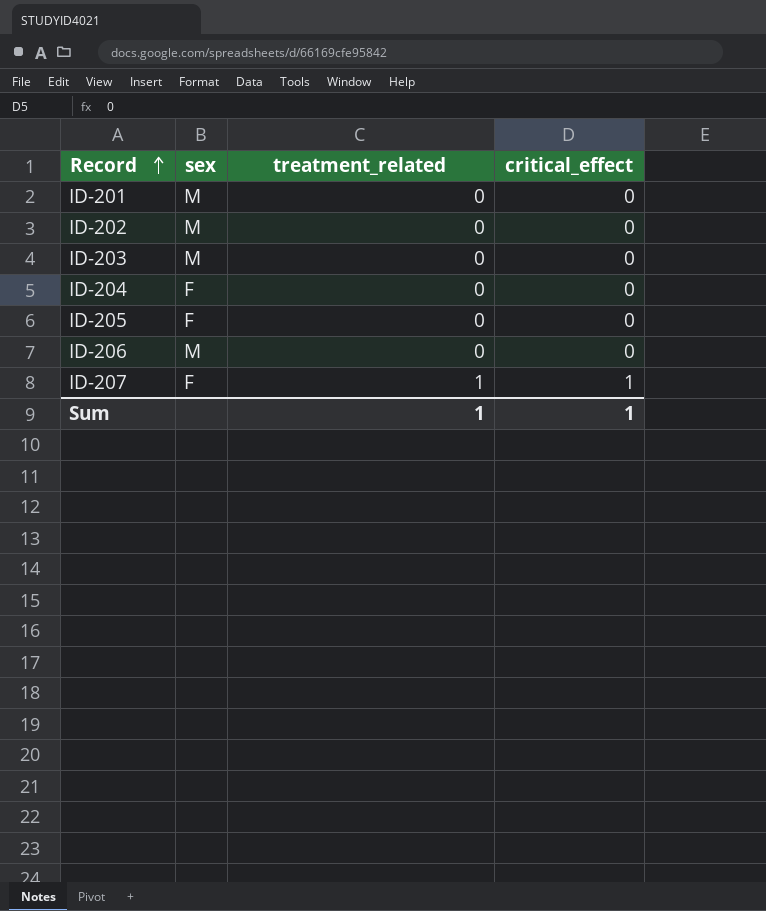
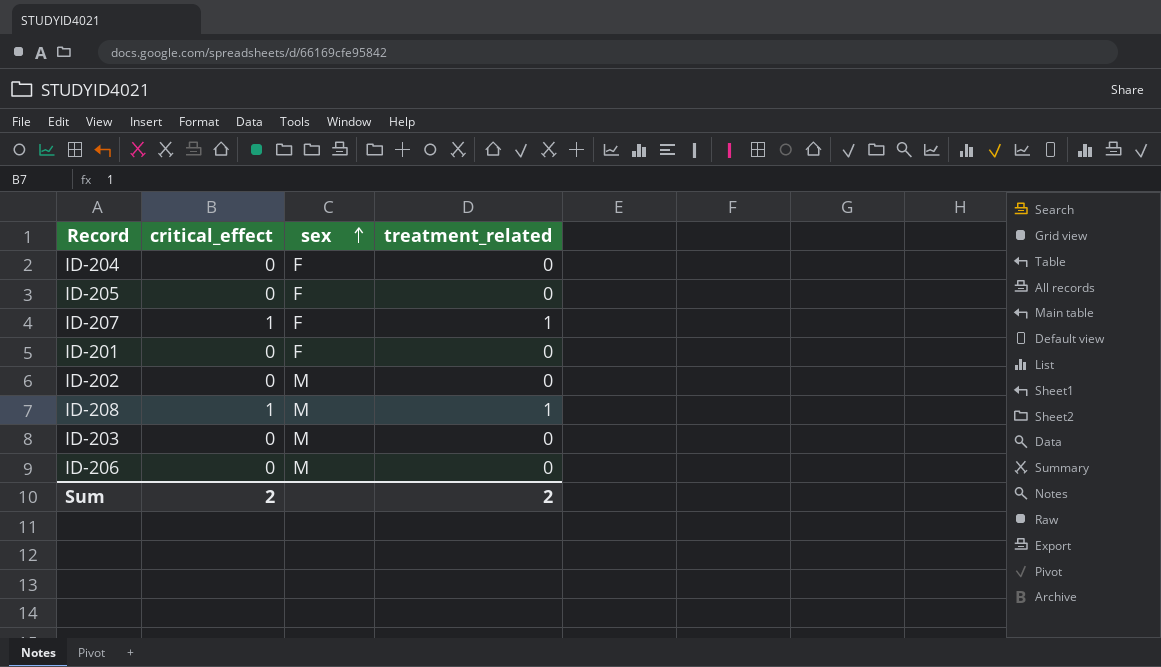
row order: Record ascending -> sex ascending
column critical_effect | position: 4 -> 2
ID-201 | sex: M -> F
row ID-208: none -> 1 | M | 1
Sum | critical_effect: 1 -> 2
Sum | treatment_related: 1 -> 2

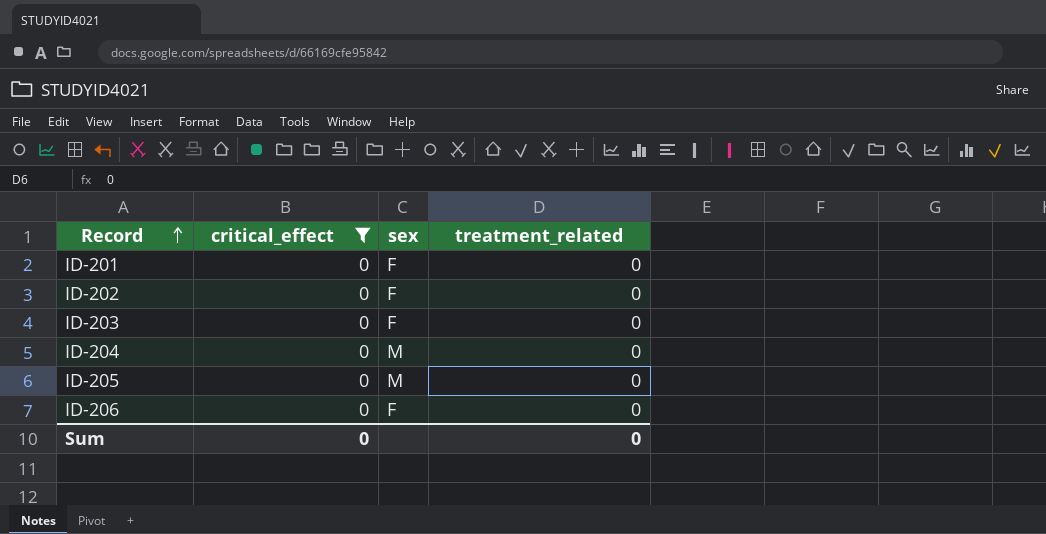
filter: none -> critical_effect = 0
row order: sex ascending -> Record ascending
ID-202 | sex: M -> F
ID-203 | sex: M -> F
ID-204 | sex: F -> M
ID-205 | sex: F -> M
ID-206 | sex: M -> F
Sum | critical_effect: 2 -> 0
Sum | treatment_related: 2 -> 0

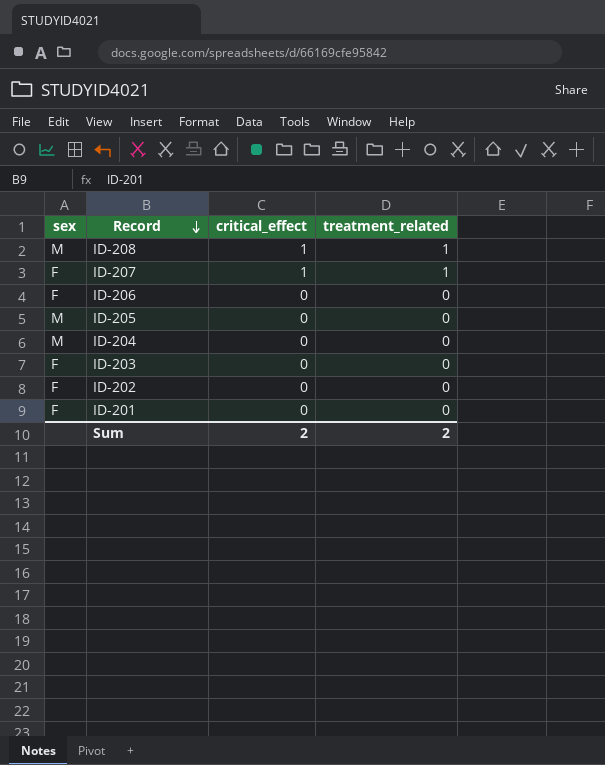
filter: critical_effect = 0 -> none
row order: Record ascending -> Record descending
column sex | position: 3 -> 1
Sum | critical_effect: 0 -> 2
Sum | treatment_related: 0 -> 2

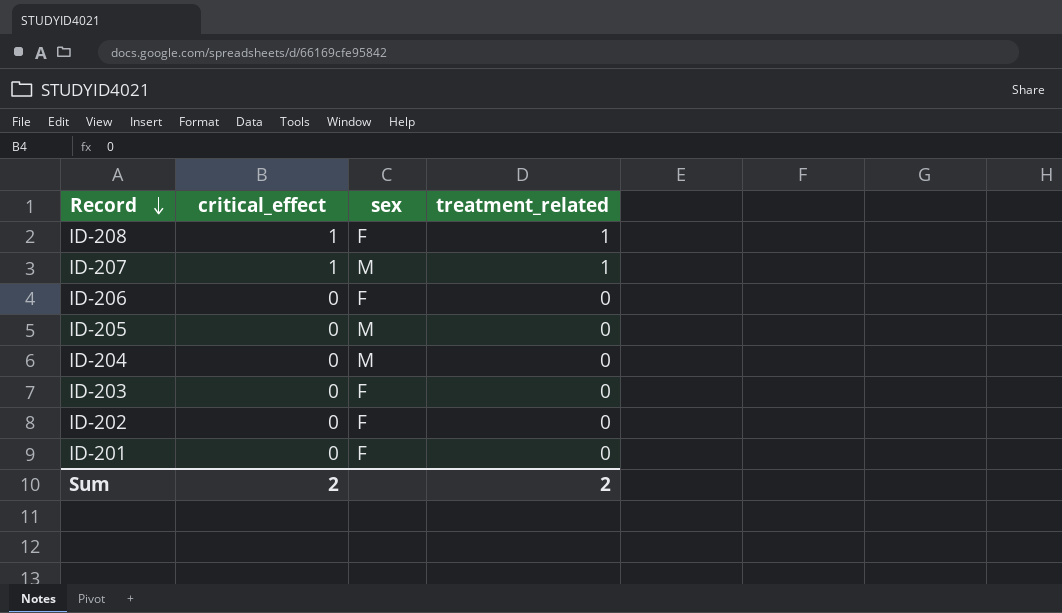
column sex | position: 1 -> 3
ID-208 | sex: M -> F
ID-207 | sex: F -> M

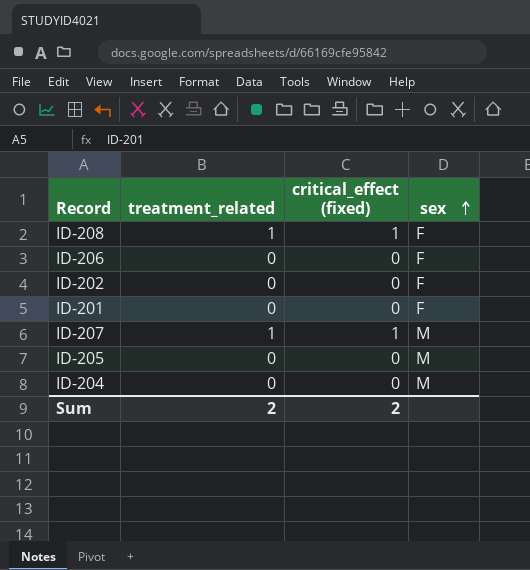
row order: Record descending -> sex ascending
column treatment_related | position: 4 -> 2
column name: critical_effect -> critical_effect (fixed)
row ID-203: 0 | F | 0 -> none

